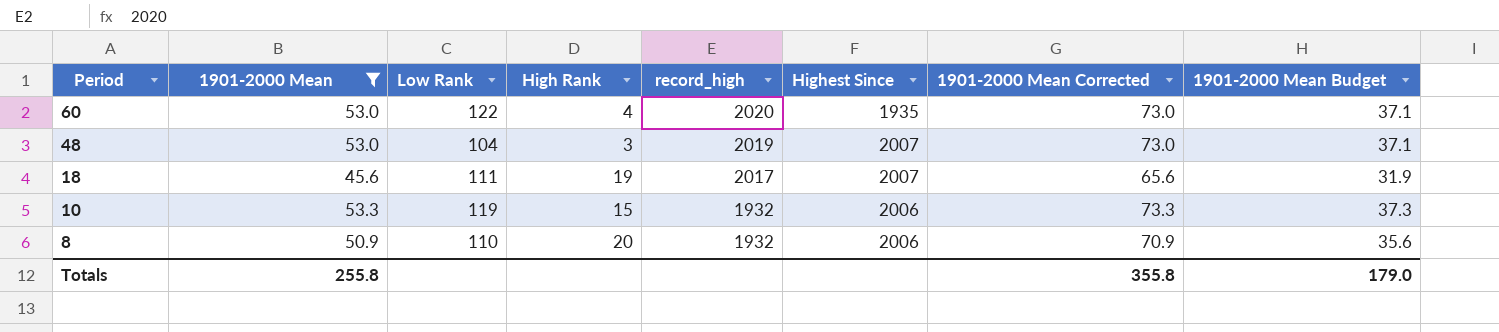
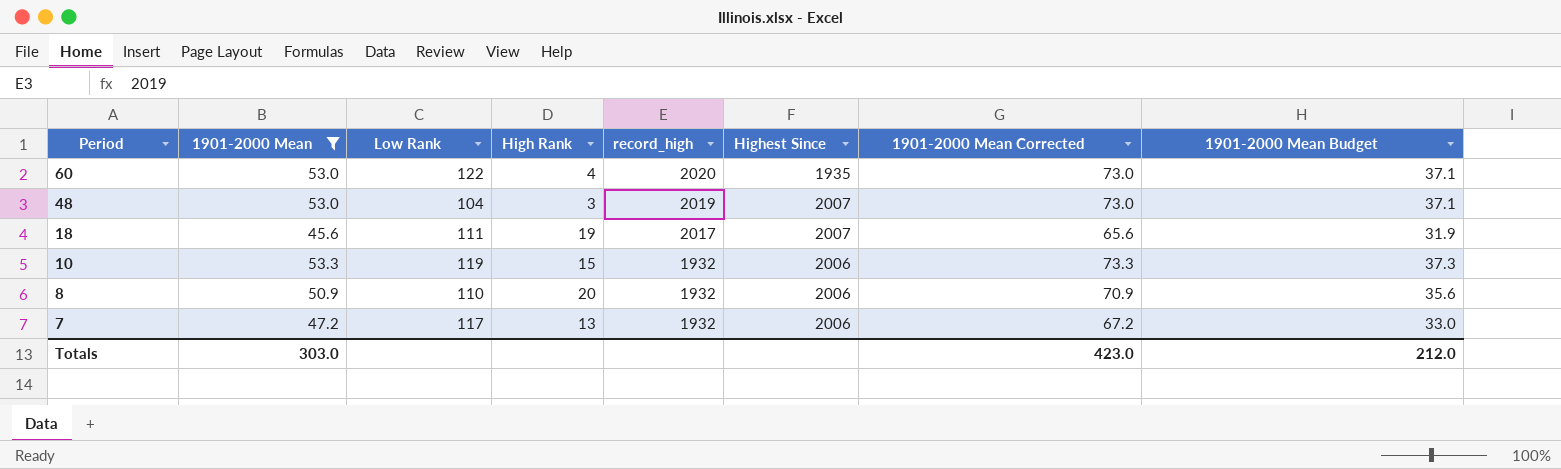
row 7: none -> 47.2 | 117 | 13 | 1932 | 2006 | 67.2 | 33.0
Totals | 1901-2000 Mean: 255.8 -> 303.0
Totals | 1901-2000 Mean Corrected: 355.8 -> 423.0
Totals | 1901-2000 Mean Budget: 179.0 -> 212.0

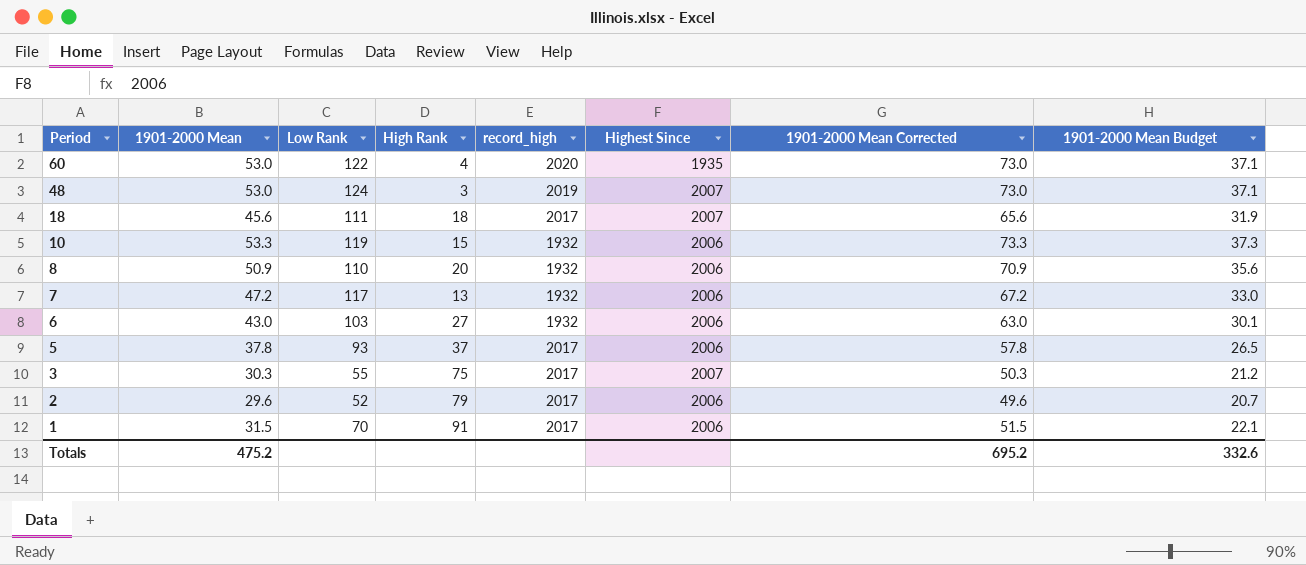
filter: 1901-2000 Mean >= 45.6 -> none
48 | Low Rank: 104 -> 124
18 | High Rank: 19 -> 18
Totals | 1901-2000 Mean: 303.0 -> 475.2
Totals | 1901-2000 Mean Corrected: 423.0 -> 695.2
Totals | 1901-2000 Mean Budget: 212.0 -> 332.6

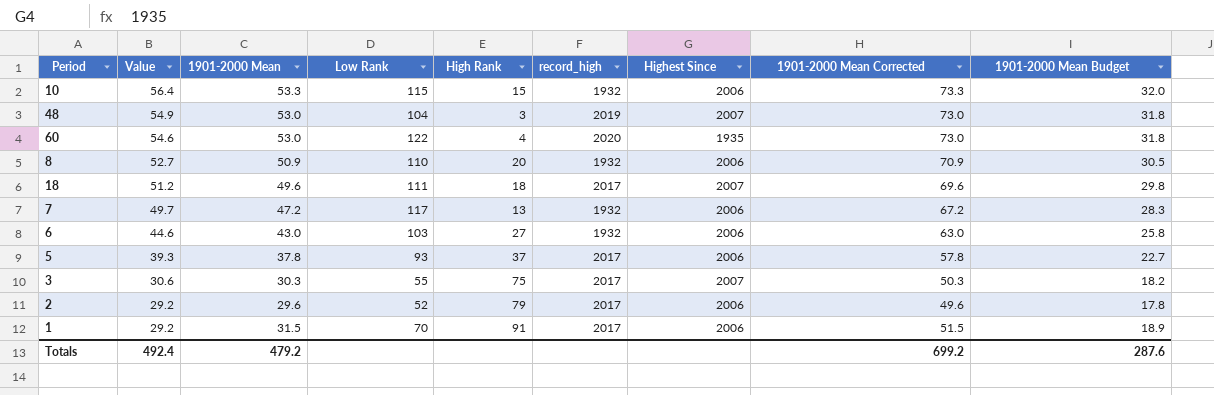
row order: Period descending -> Value descending
column Value | position: none -> 2
column 1901-2000 Mean Budget | formula: [1901-2000 Mean] * 0.7 -> [1901-2000 Mean] * 0.6
10 | Low Rank: 119 -> 115
48 | Low Rank: 124 -> 104
18 | 1901-2000 Mean: 45.6 -> 49.6
18 | 1901-2000 Mean Corrected: 65.6 -> 69.6
Totals | 1901-2000 Mean: 475.2 -> 479.2
Totals | 1901-2000 Mean Corrected: 695.2 -> 699.2
Totals | 1901-2000 Mean Budget: 332.6 -> 287.6

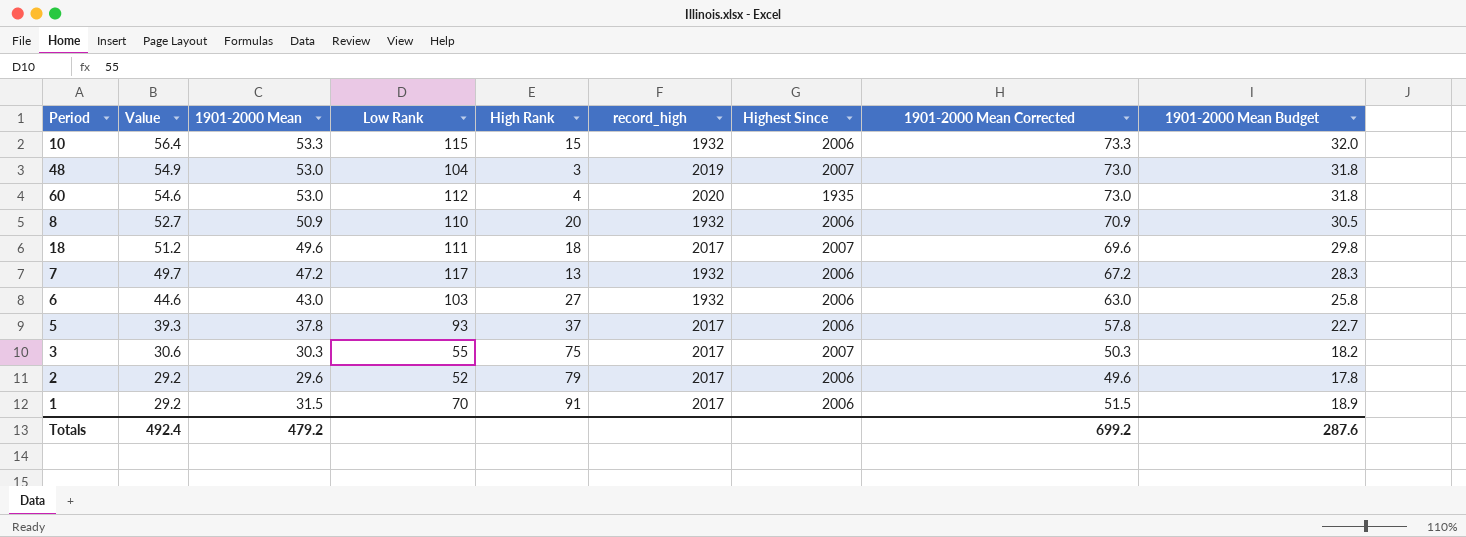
60 | Low Rank: 122 -> 112

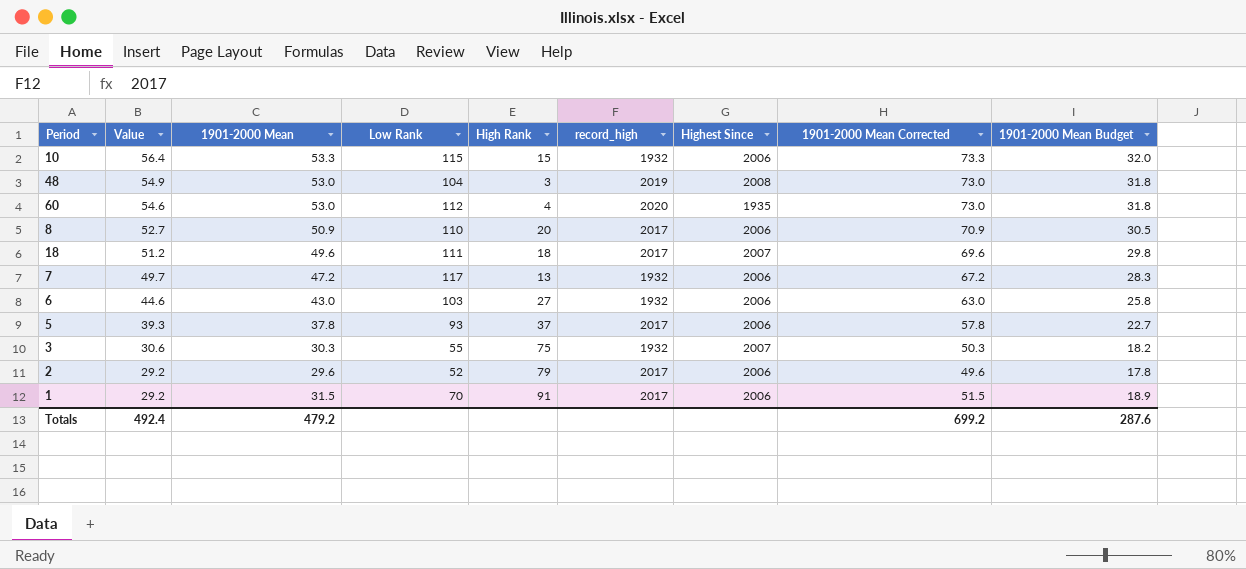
48 | Highest Since: 2007 -> 2008
8 | record_high: 1932 -> 2017
3 | record_high: 2017 -> 1932

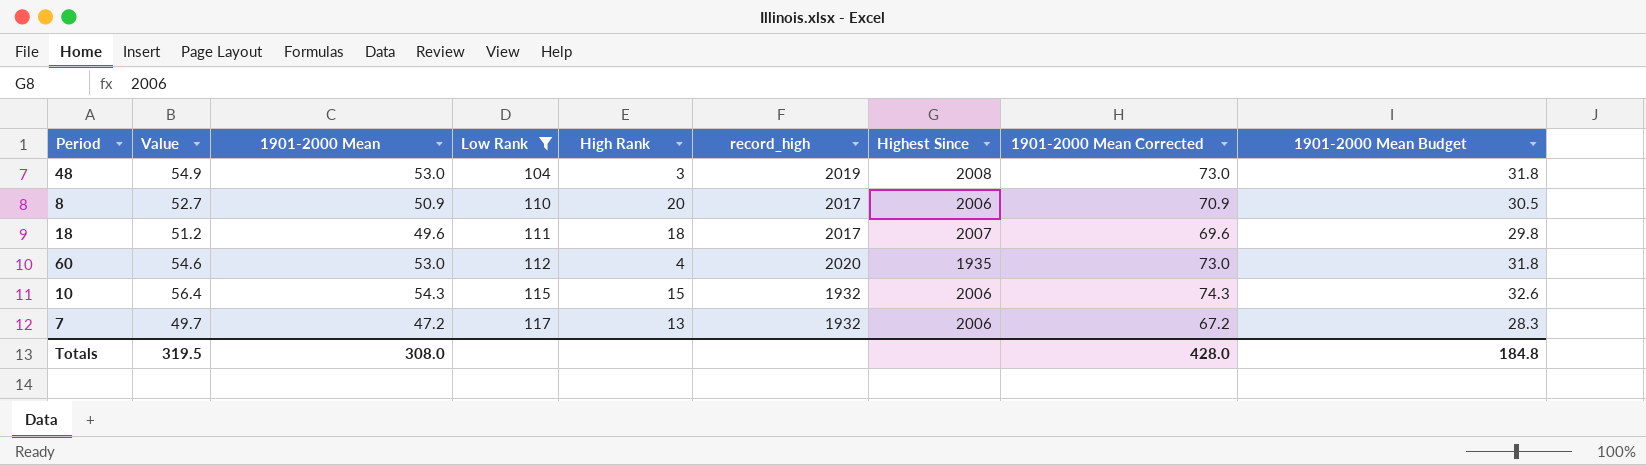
filter: none -> Low Rank >= 104
row order: Value descending -> Low Rank ascending
10 | 1901-2000 Mean: 53.3 -> 54.3
10 | 1901-2000 Mean Corrected: 73.3 -> 74.3
10 | 1901-2000 Mean Budget: 32.0 -> 32.6
Totals | Value: 492.4 -> 319.5
Totals | 1901-2000 Mean: 479.2 -> 308.0
Totals | 1901-2000 Mean Corrected: 699.2 -> 428.0
Totals | 1901-2000 Mean Budget: 287.6 -> 184.8

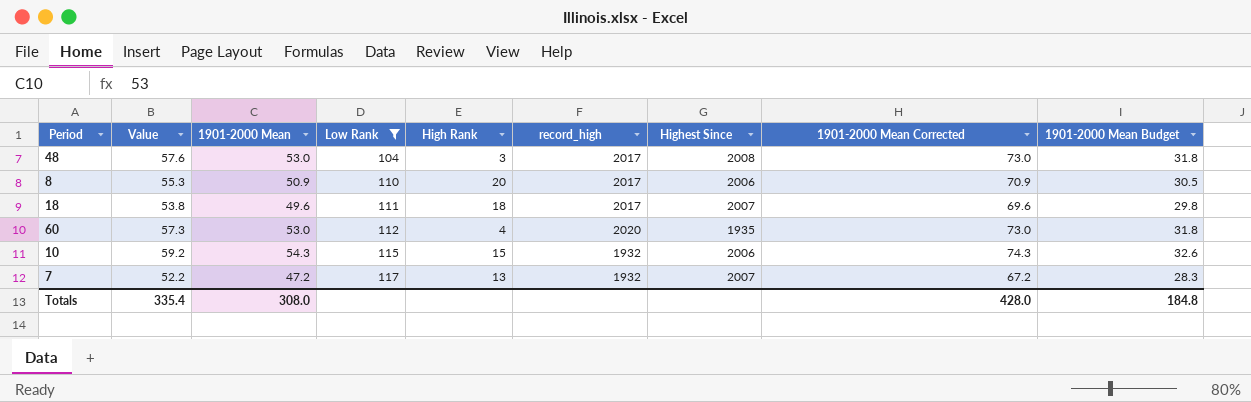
48 | Value: 54.9 -> 57.6
48 | record_high: 2019 -> 2017
8 | Value: 52.7 -> 55.3
18 | Value: 51.2 -> 53.8
60 | Value: 54.6 -> 57.3
10 | Value: 56.4 -> 59.2
7 | Value: 49.7 -> 52.2
7 | Highest Since: 2006 -> 2007
Totals | Value: 319.5 -> 335.4

